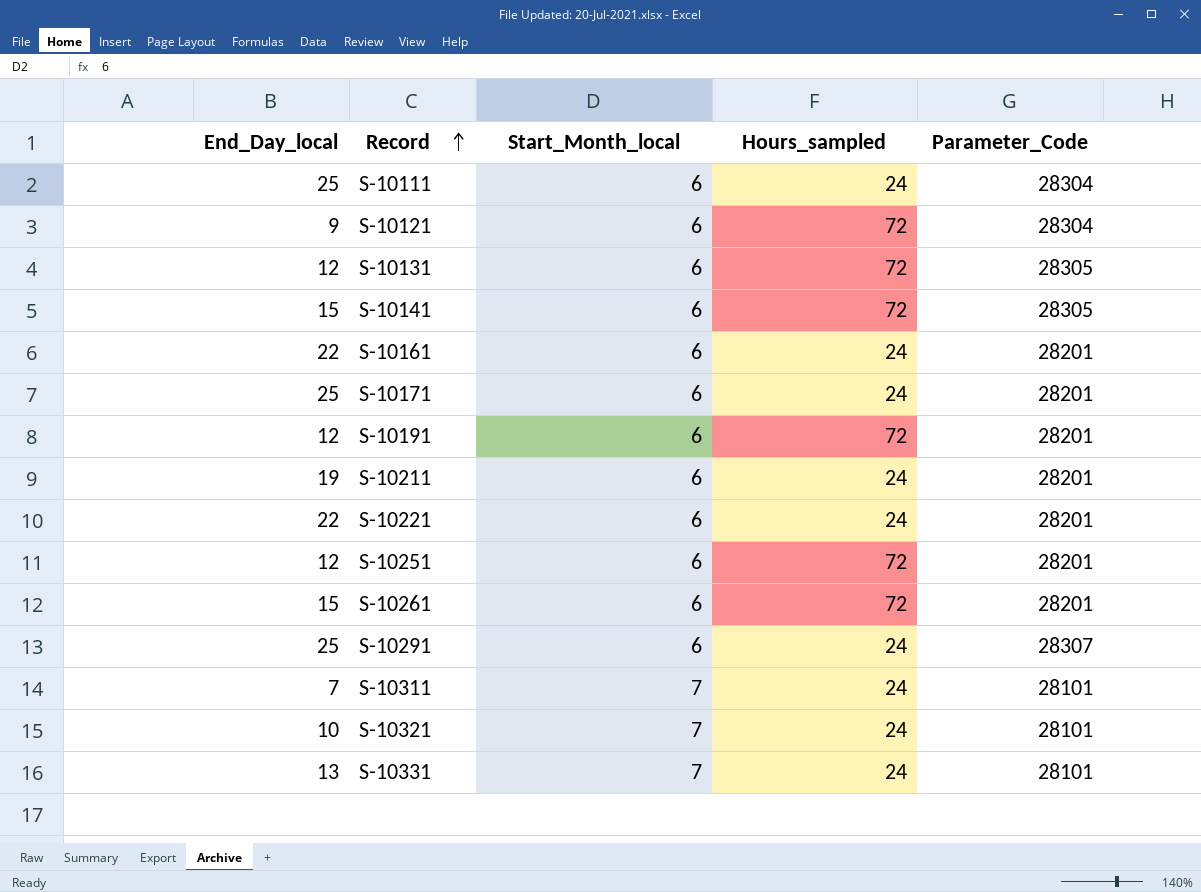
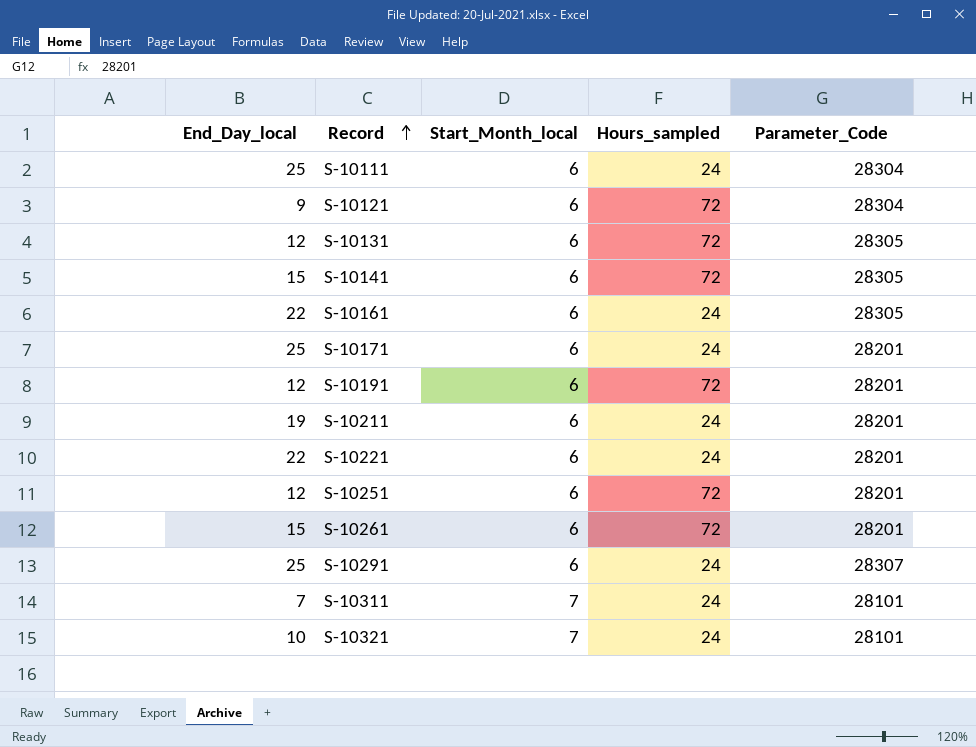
row S-10331: 13 | 7 | 24 | 28101 -> none
S-10161 | Parameter_Code: 28201 -> 28305

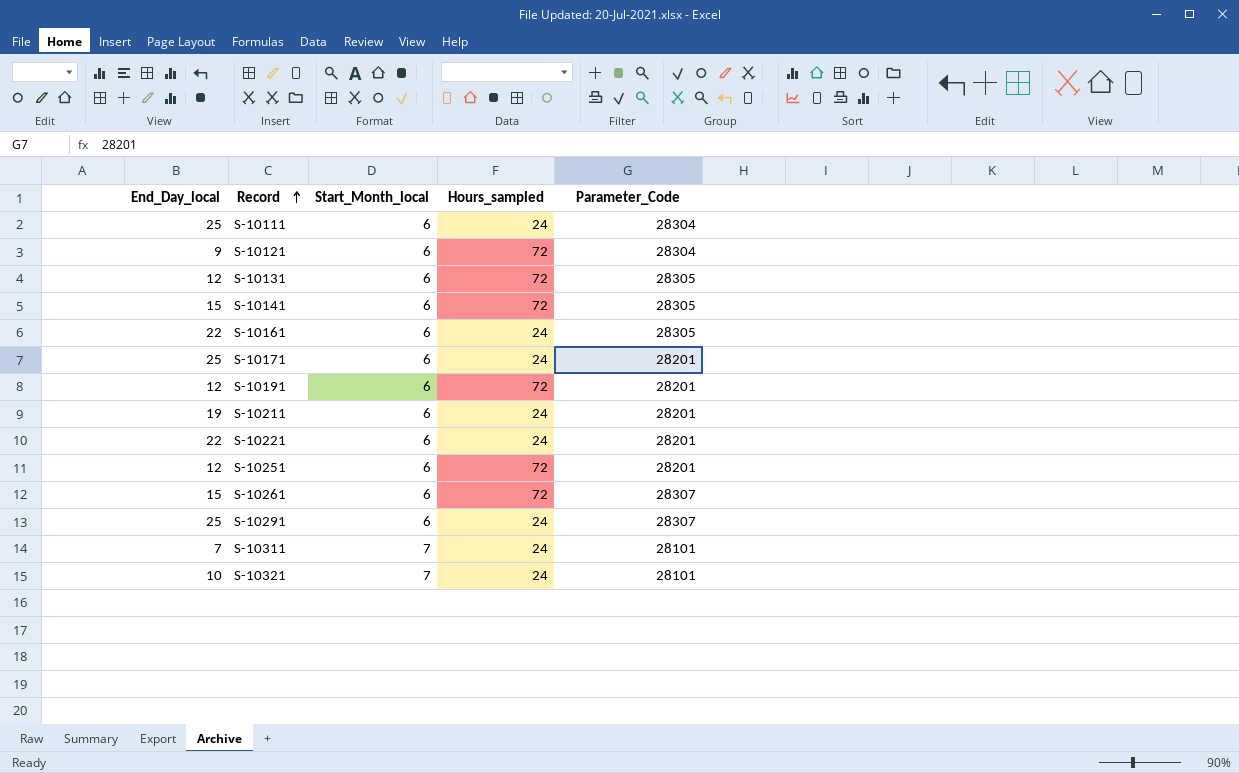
S-10261 | Parameter_Code: 28201 -> 28307

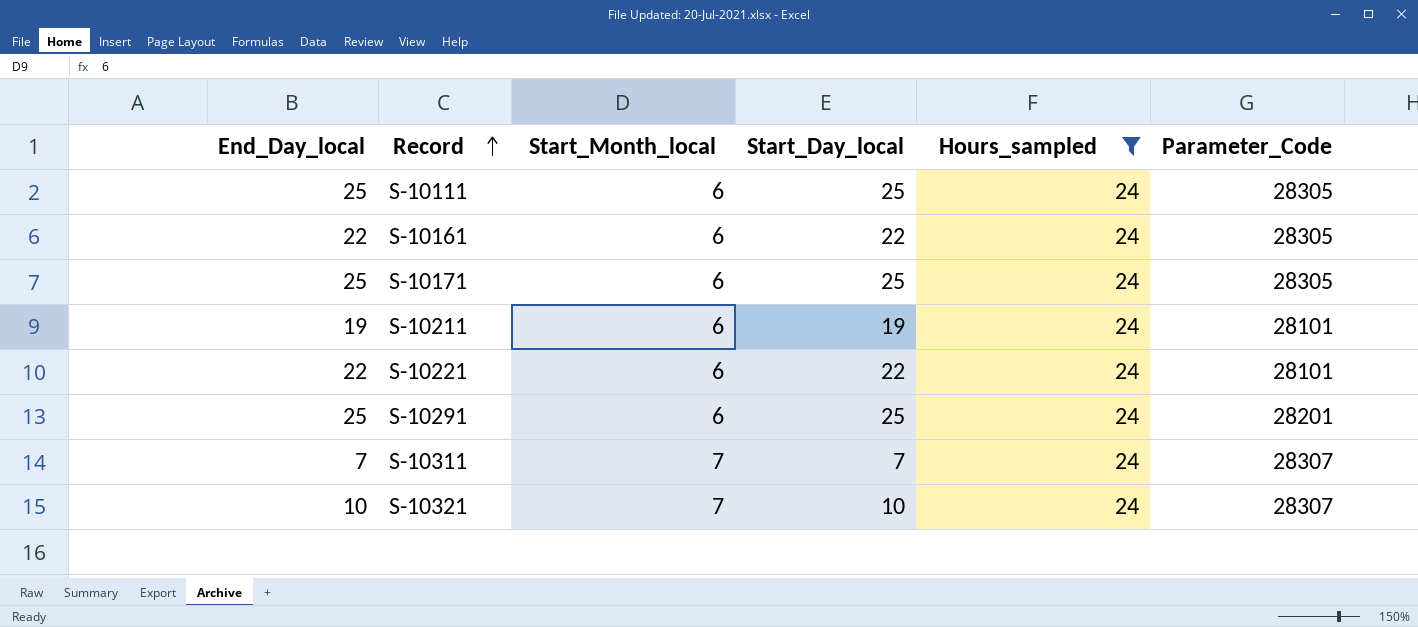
filter: none -> Hours_sampled = 24
column Start_Day_local | position: none -> 4
S-10111 | Parameter_Code: 28304 -> 28305
S-10171 | Parameter_Code: 28201 -> 28305
S-10211 | Parameter_Code: 28201 -> 28101
S-10221 | Parameter_Code: 28201 -> 28101
S-10291 | Parameter_Code: 28307 -> 28201
S-10311 | Parameter_Code: 28101 -> 28307
S-10321 | Parameter_Code: 28101 -> 28307

